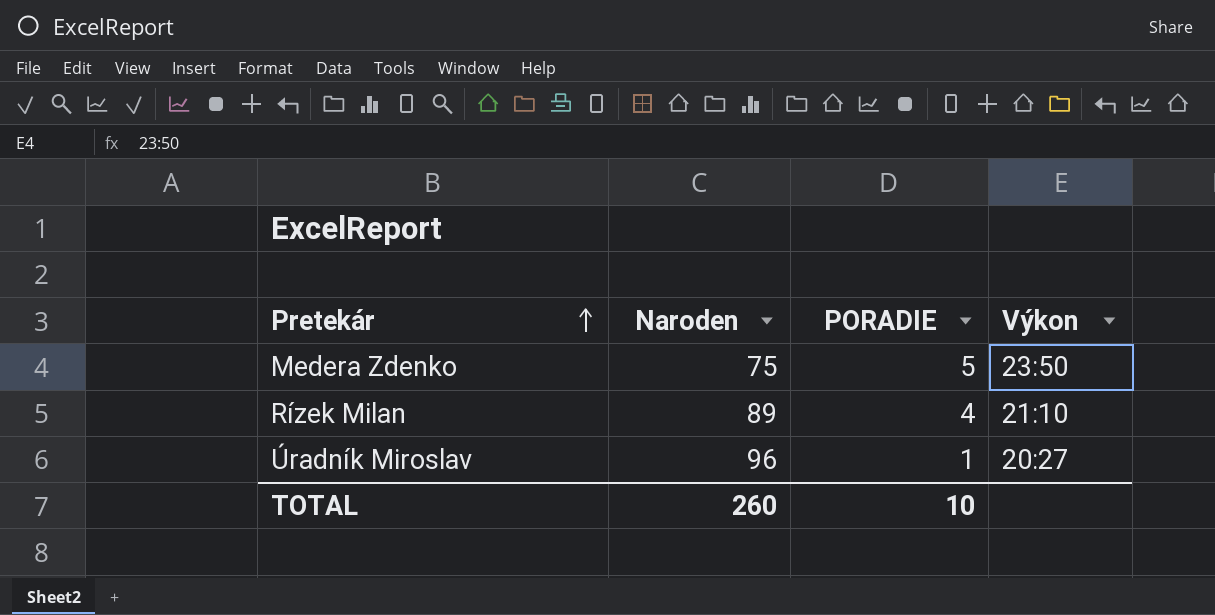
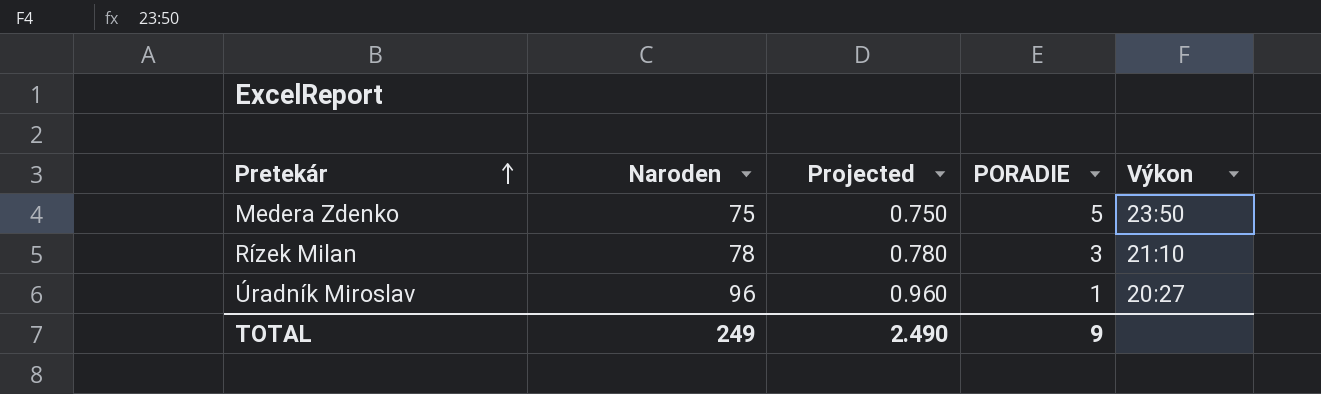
column Projected | formula: none -> [Naroden] * 0.01
Rízek Milan | Naroden: 89 -> 78
Rízek Milan | PORADIE: 4 -> 3
TOTAL | Naroden: 260 -> 249
TOTAL | PORADIE: 10 -> 9

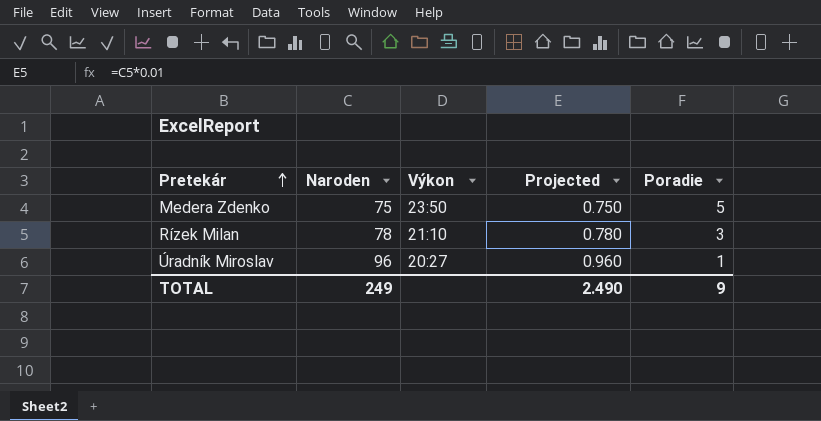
column Výkon | position: 5 -> 3
column name: PORADIE -> Poradie

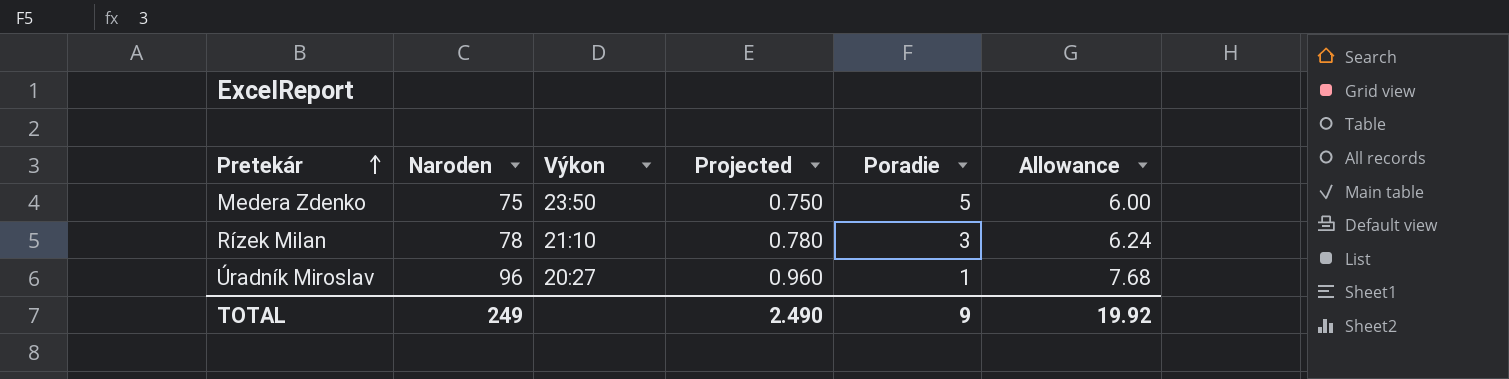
column Allowance | formula: none -> [Naroden] * 0.08

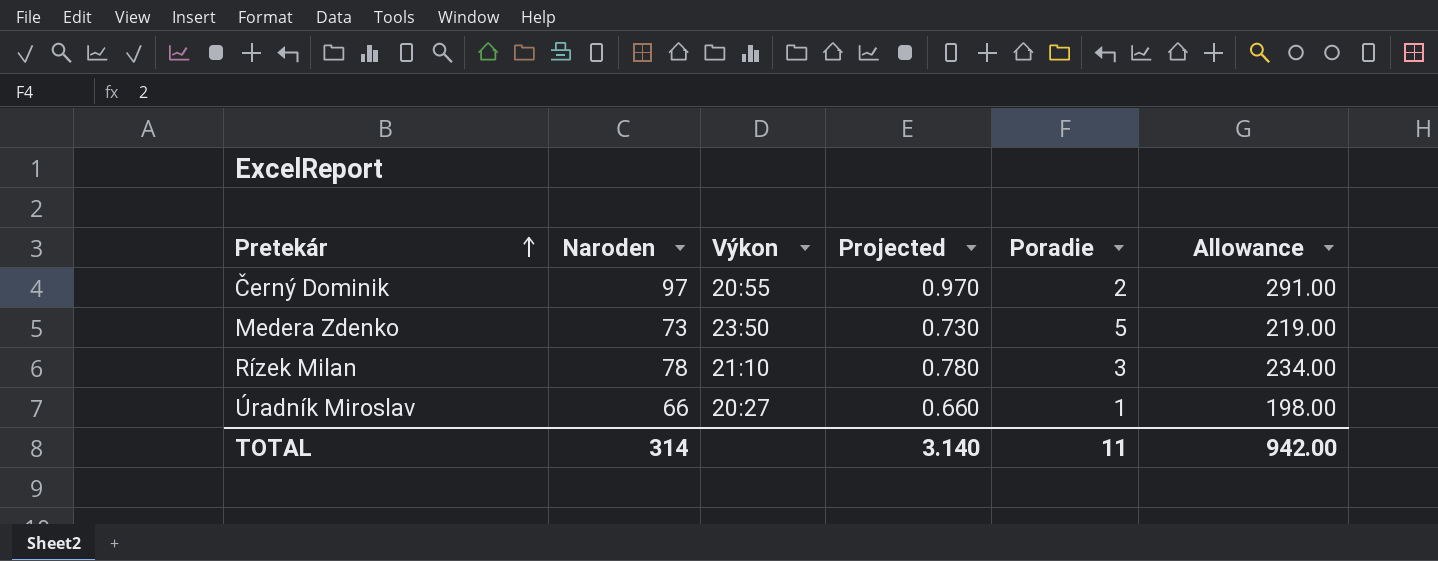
column Allowance | formula: [Naroden] * 0.08 -> [Naroden] * 3
row Černý Dominik: none -> 97 | 20:55 | 0.970 | 2 | 291.00
Medera Zdenko | Naroden: 75 -> 73
Medera Zdenko | Projected: 0.750 -> 0.730
Úradník Miroslav | Naroden: 96 -> 66
Úradník Miroslav | Projected: 0.960 -> 0.660
TOTAL | Naroden: 249 -> 314
TOTAL | Projected: 2.490 -> 3.140
TOTAL | Poradie: 9 -> 11
TOTAL | Allowance: 19.92 -> 942.00

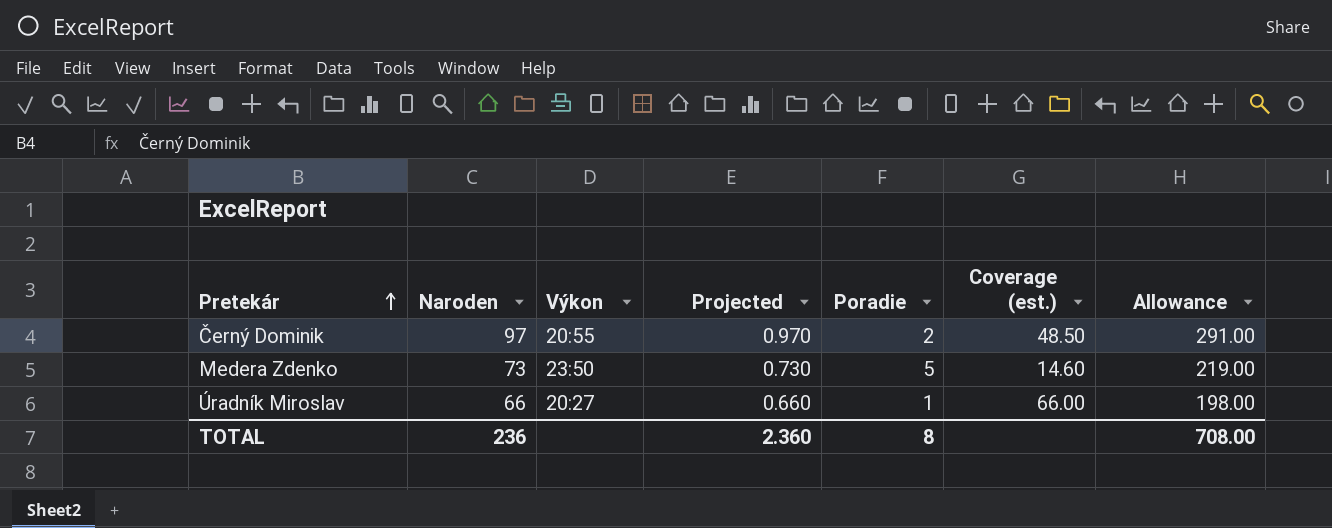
column Coverage (est.) | formula: none -> [Naroden] / [Poradie]
row Rízek Milan: 78 | 21:10 | 0.780 | 3 | 234.00 -> none
TOTAL | Naroden: 314 -> 236
TOTAL | Projected: 3.140 -> 2.360
TOTAL | Poradie: 11 -> 8
TOTAL | Allowance: 942.00 -> 708.00

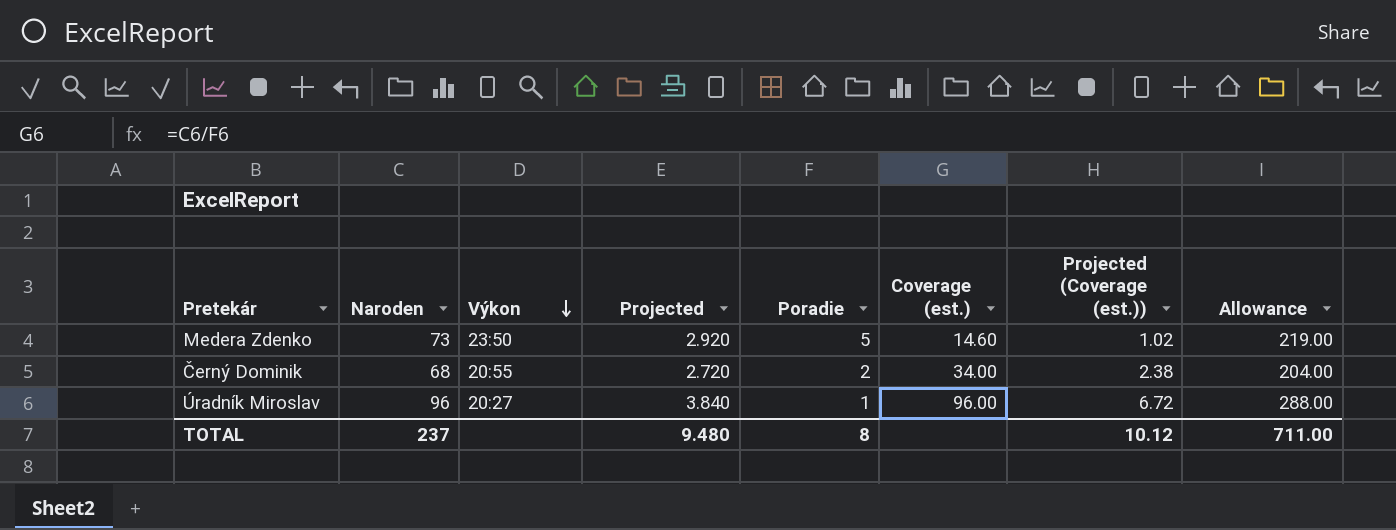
row order: Pretekár ascending -> Výkon descending
column Projected | formula: [Naroden] * 0.01 -> [Naroden] * 0.04
column Projected (Coverage (est.)) | formula: none -> [Coverage (est.)] * 0.07
Černý Dominik | Naroden: 97 -> 68
Černý Dominik | Coverage (est.): 48.50 -> 34.00
Černý Dominik | Allowance: 291.00 -> 204.00
Úradník Miroslav | Naroden: 66 -> 96
Úradník Miroslav | Coverage (est.): 66.00 -> 96.00
Úradník Miroslav | Allowance: 198.00 -> 288.00
TOTAL | Naroden: 236 -> 237
TOTAL | Projected: 2.360 -> 9.480
TOTAL | Allowance: 708.00 -> 711.00

